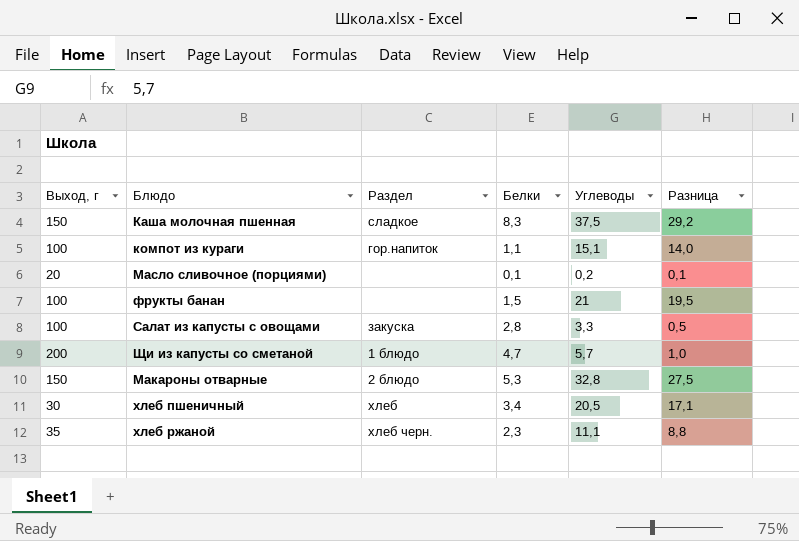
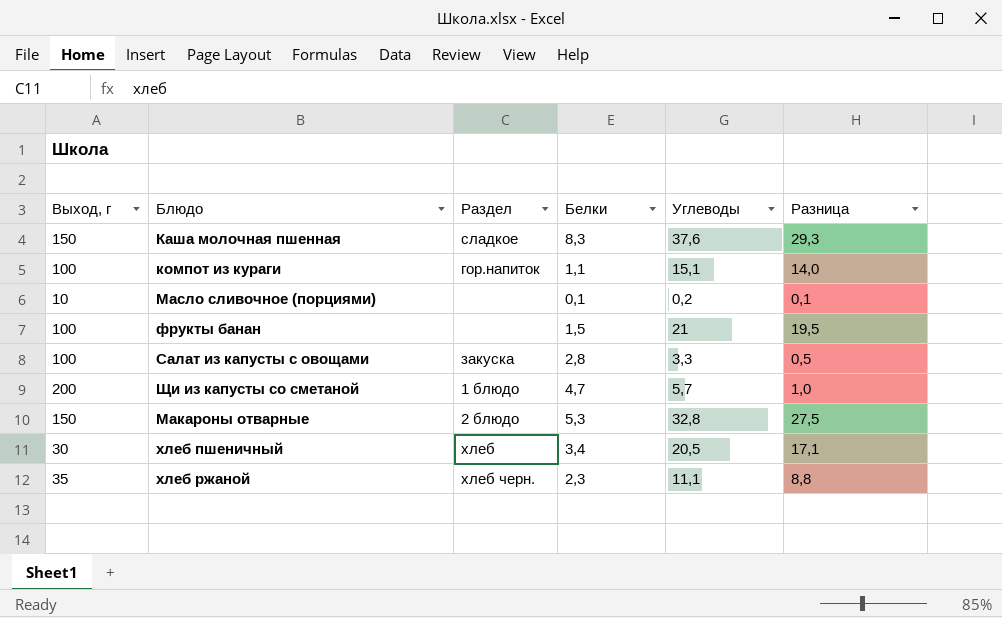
Каша молочная пшенная | Углеводы: 37,5 -> 37,6
Каша молочная пшенная | Разница: 29,2 -> 29,3
Масло сливочное (порциями) | Выход, г: 20 -> 10

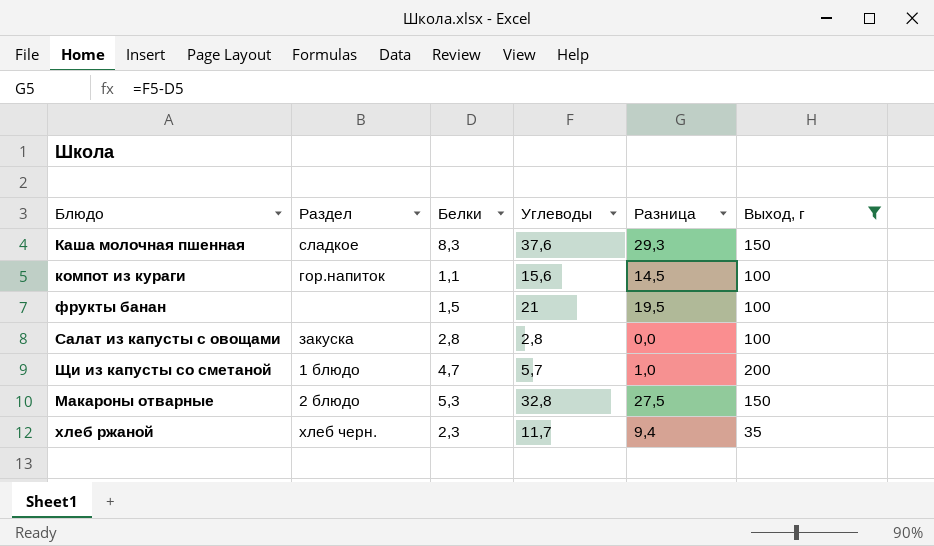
filter: none -> Выход, г >= 35
column Выход, г | position: 1 -> 6
компот из кураги | Углеводы: 15,1 -> 15,6
компот из кураги | Разница: 14,0 -> 14,5
Салат из капусты с овощами | Углеводы: 3,3 -> 2,8
Салат из капусты с овощами | Разница: 0,5 -> 0,0
хлеб ржаной | Углеводы: 11,1 -> 11,7
хлеб ржаной | Разница: 8,8 -> 9,4

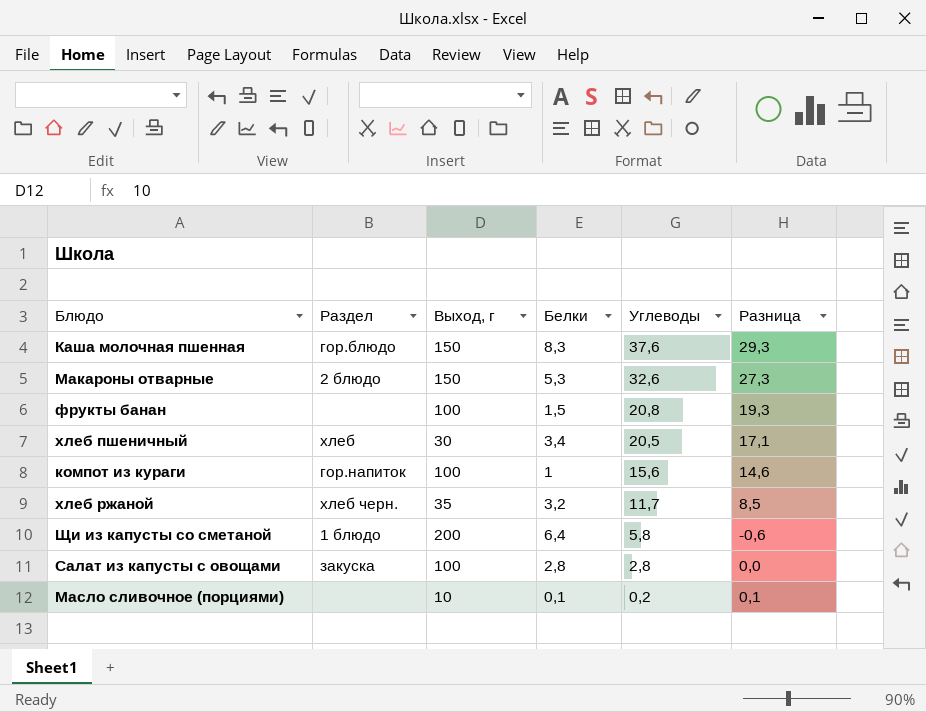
filter: Выход, г >= 35 -> none
row order: none -> Углеводы descending
column Выход, г | position: 6 -> 3
Каша молочная пшенная | Раздел: сладкое -> гор.блюдо
Макароны отварные | Углеводы: 32,8 -> 32,6
Макароны отварные | Разница: 27,5 -> 27,3
фрукты банан | Углеводы: 21 -> 20,8
фрукты банан | Разница: 19,5 -> 19,3
компот из кураги | Белки: 1,1 -> 1
компот из кураги | Разница: 14,5 -> 14,6
хлеб ржаной | Белки: 2,3 -> 3,2
хлеб ржаной | Разница: 9,4 -> 8,5
Щи из капусты со сметаной | Белки: 4,7 -> 6,4
Щи из капусты со сметаной | Углеводы: 5,7 -> 5,8
Щи из капусты со сметаной | Разница: 1,0 -> -0,6

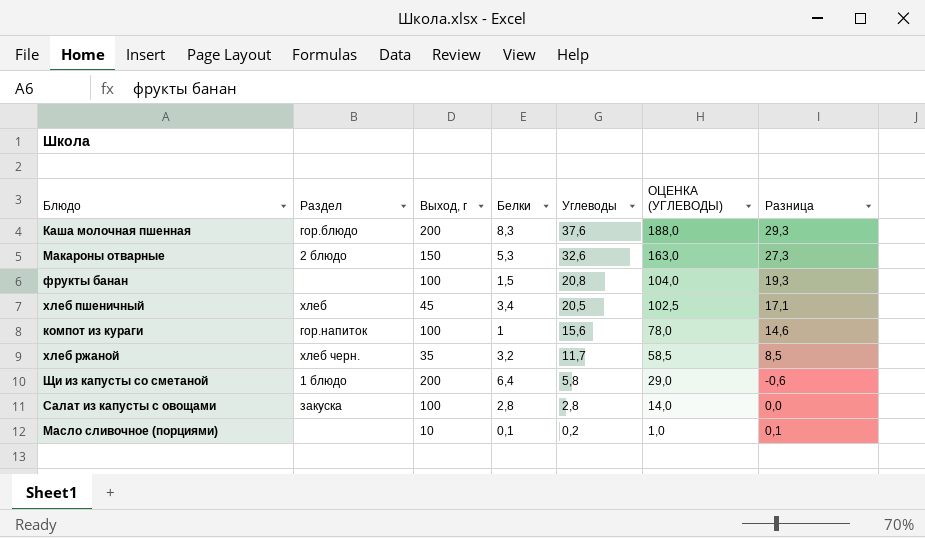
column ОЦЕНКА (УГЛЕВОДЫ) | formula: none -> [Углеводы] * 5
Каша молочная пшенная | Выход, г: 150 -> 200
хлеб пшеничный | Выход, г: 30 -> 45

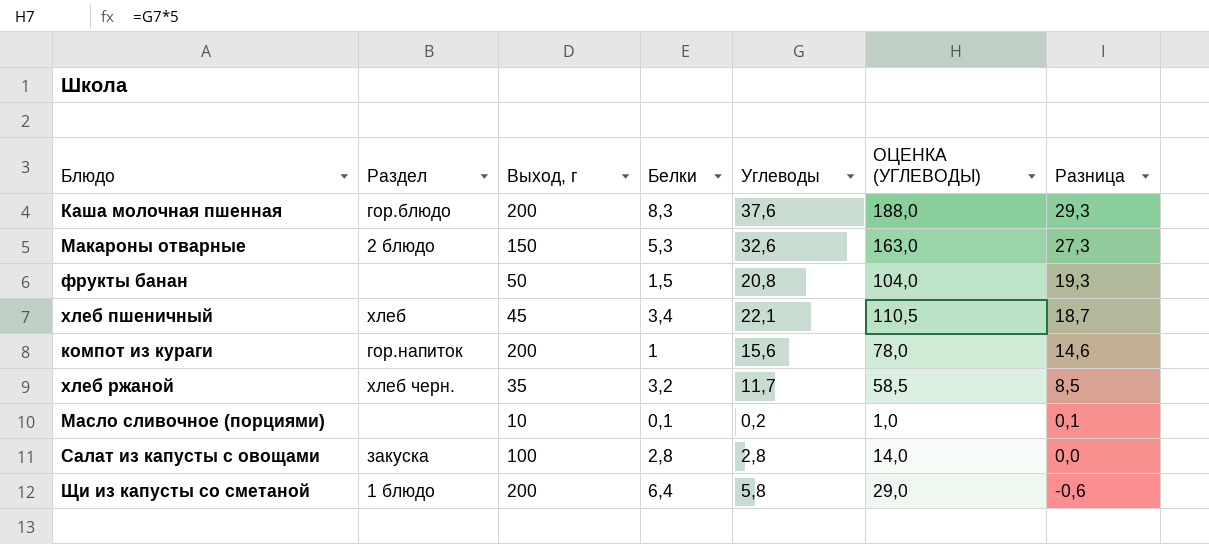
row order: Углеводы descending -> Разница descending
фрукты банан | Выход, г: 100 -> 50
хлеб пшеничный | Углеводы: 20,5 -> 22,1
хлеб пшеничный | ОЦЕНКА (УГЛЕВОДЫ): 102,5 -> 110,5
хлеб пшеничный | Разница: 17,1 -> 18,7
компот из кураги | Выход, г: 100 -> 200

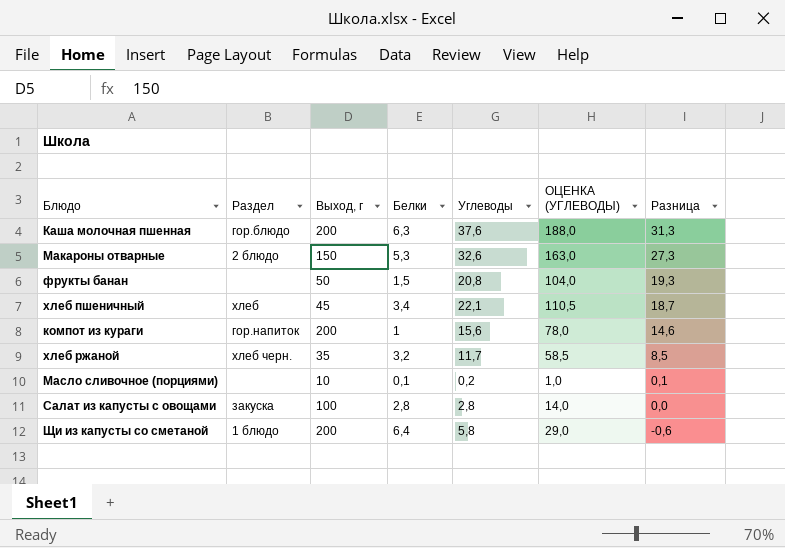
Каша молочная пшенная | Белки: 8,3 -> 6,3
Каша молочная пшенная | Разница: 29,3 -> 31,3

